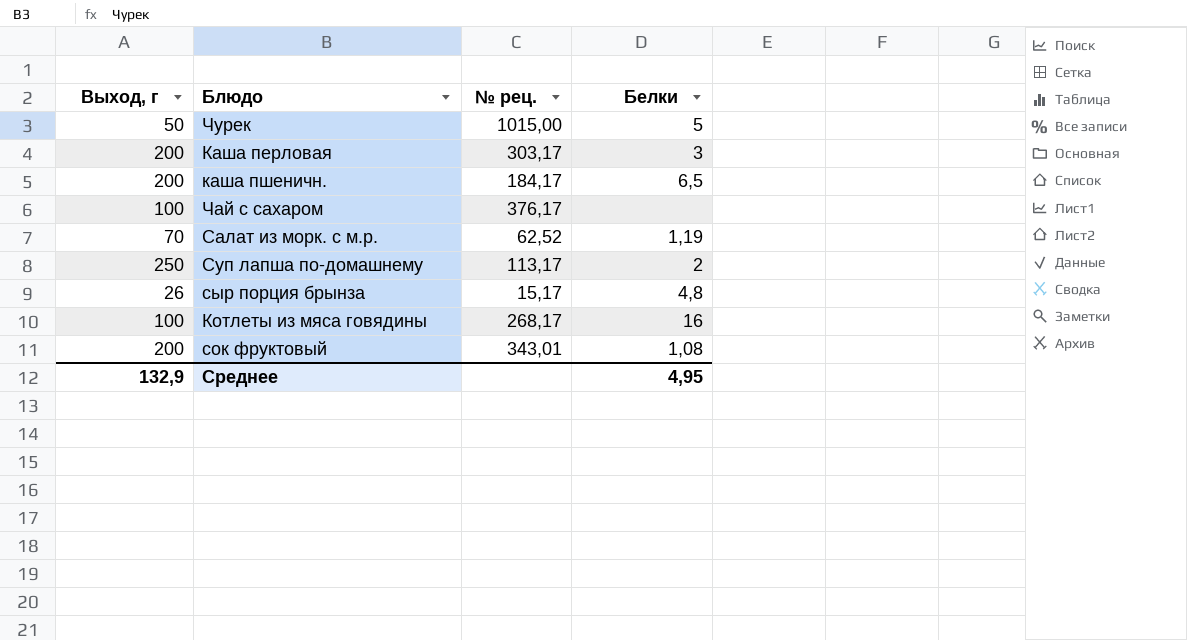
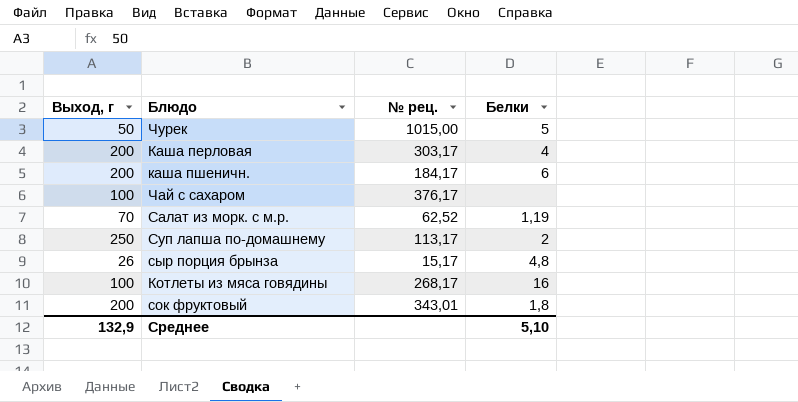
Каша перловая | Белки: 3 -> 4
каша пшеничн. | Белки: 6,5 -> 6
сок фруктовый | Белки: 1,08 -> 1,8
Среднее | Белки: 4,95 -> 5,10

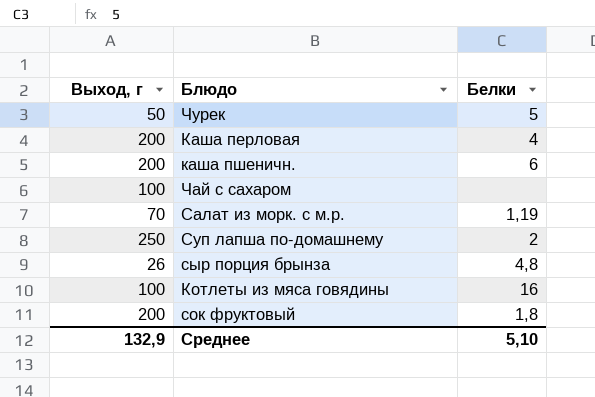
column № рец. | position: 3 -> none

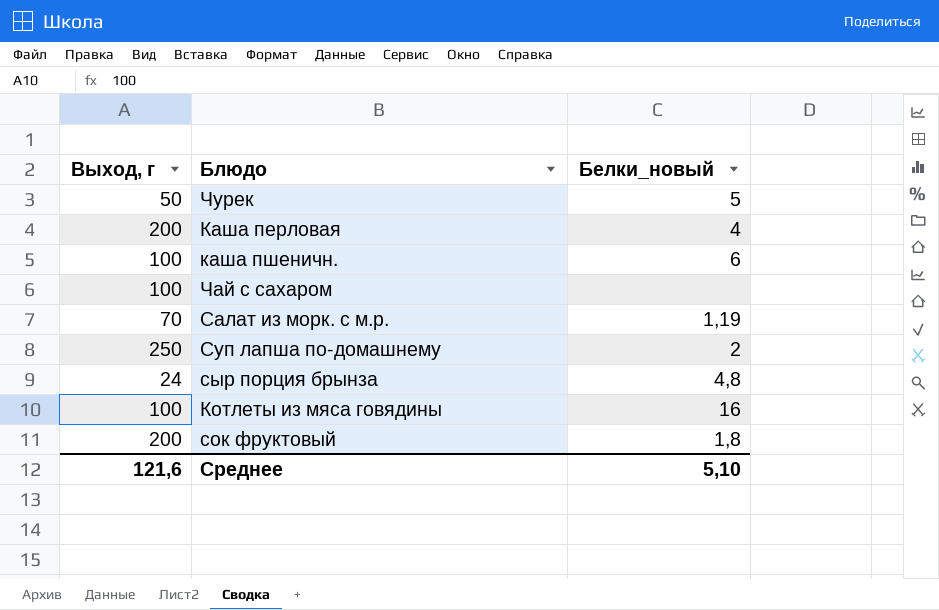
column name: Белки -> Белки_новый
каша пшеничн. | Выход, г: 200 -> 100
сыр порция брынза | Выход, г: 26 -> 24
Среднее | Выход, г: 132,9 -> 121,6

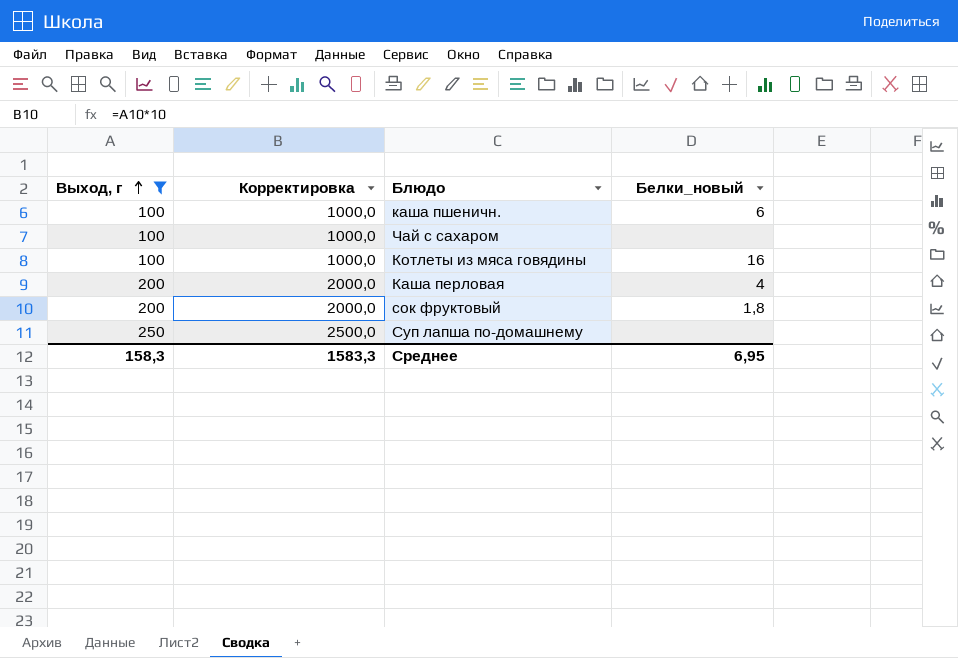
filter: none -> Выход, г >= 100
row order: none -> Выход, г ascending
column Корректировка | formula: none -> [Выход, г] * 10
Суп лапша по-домашнему | Белки_новый: 2 -> none
Среднее | Выход, г: 121,6 -> 158,3
Среднее | Белки_новый: 5,10 -> 6,95

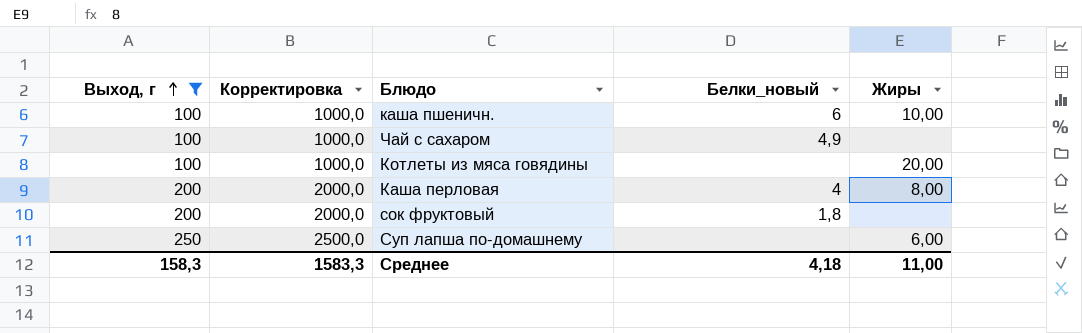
column Жиры | position: none -> 5
Чай с сахаром | Белки_новый: none -> 4,9
Котлеты из мяса говядины | Белки_новый: 16 -> none
Среднее | Белки_новый: 6,95 -> 4,18

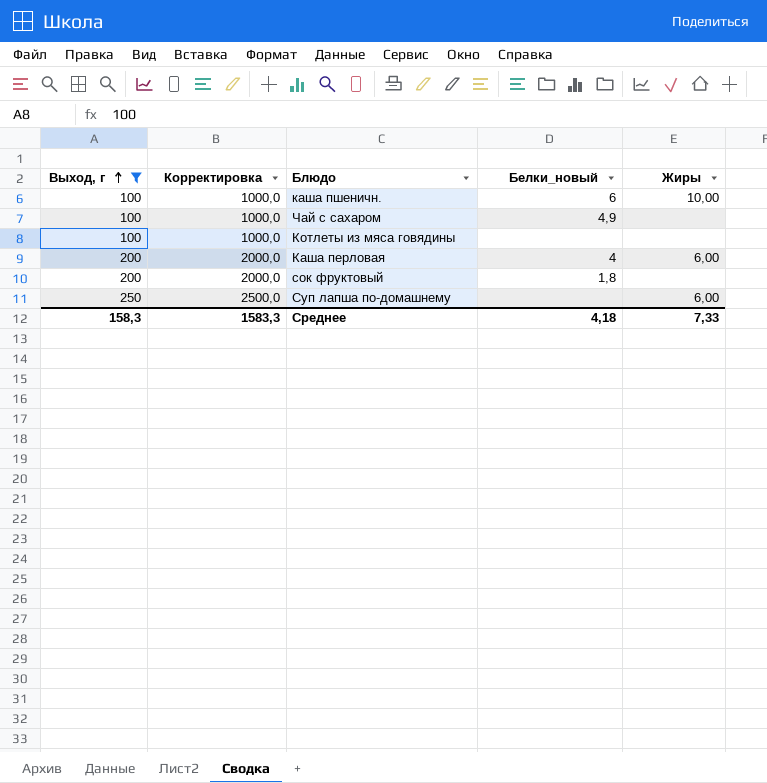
Котлеты из мяса говядины | Жиры: 20,00 -> none
Каша перловая | Жиры: 8,00 -> 6,00
Среднее | Жиры: 11,00 -> 7,33

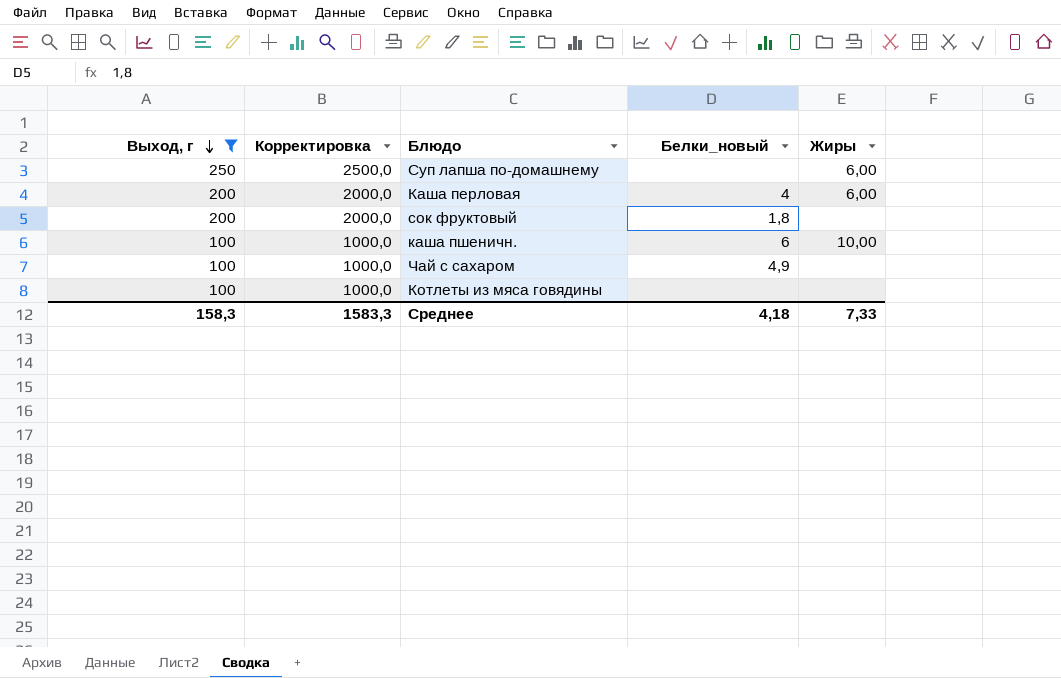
row order: Выход, г ascending -> Выход, г descending

